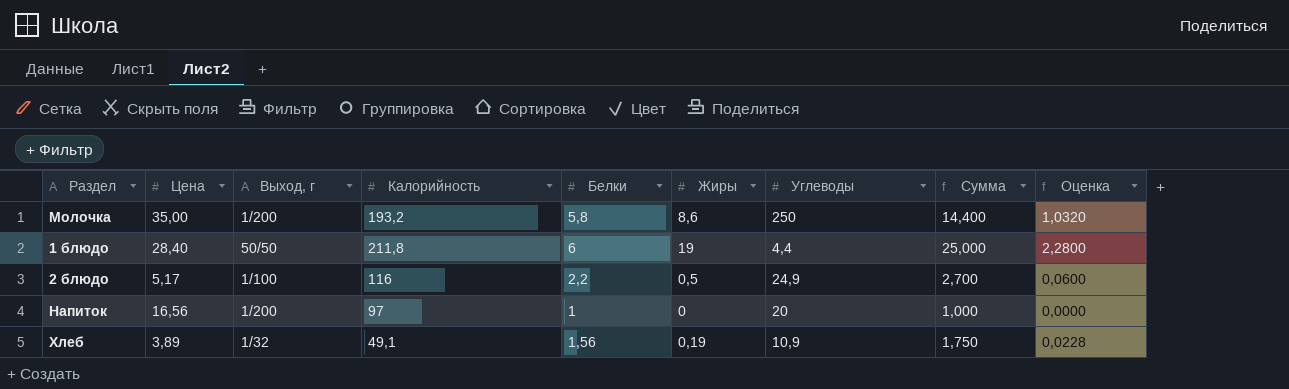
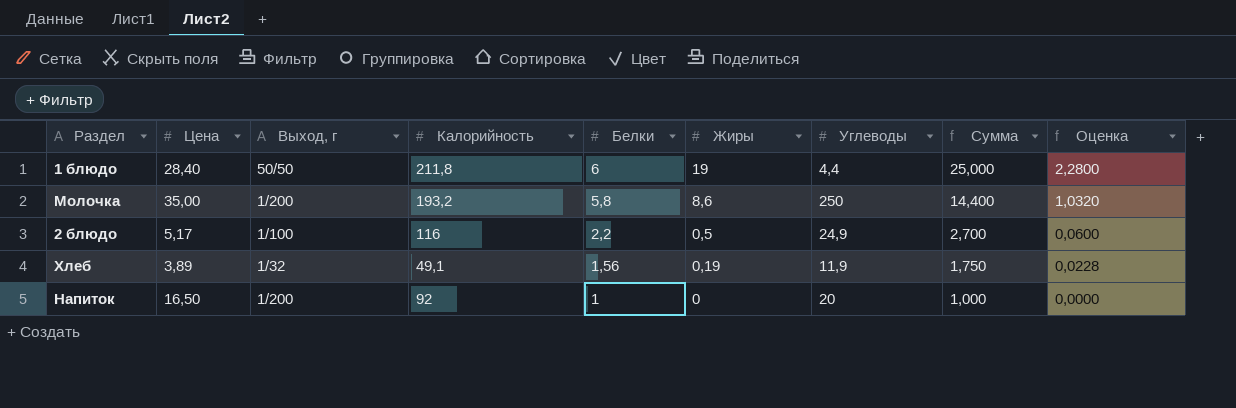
row order: none -> Белки descending
Хлеб | Углеводы: 10,9 -> 11,9
Напиток | Цена: 16,56 -> 16,50
Напиток | Калорийность: 97 -> 92

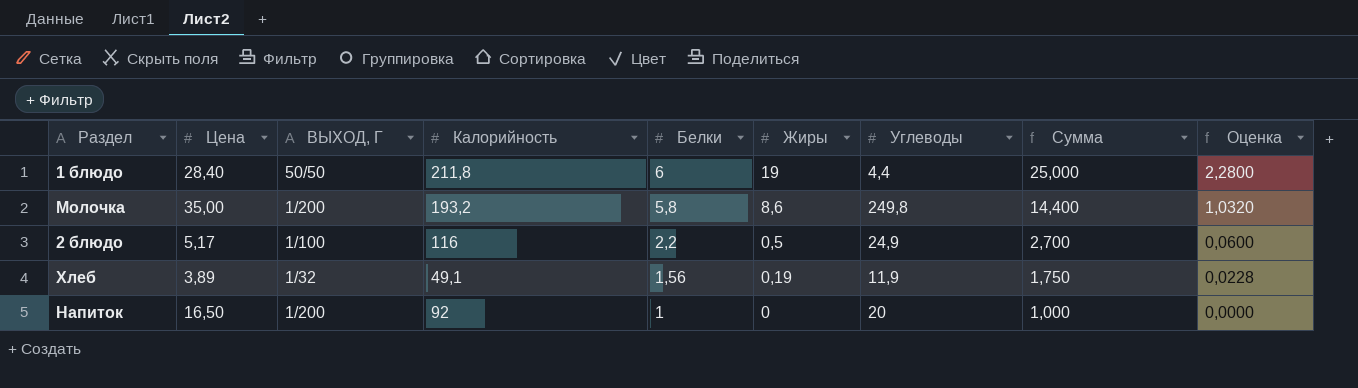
column name: Выход, г -> ВЫХОД, Г
Молочка | Углеводы: 250 -> 249,8

